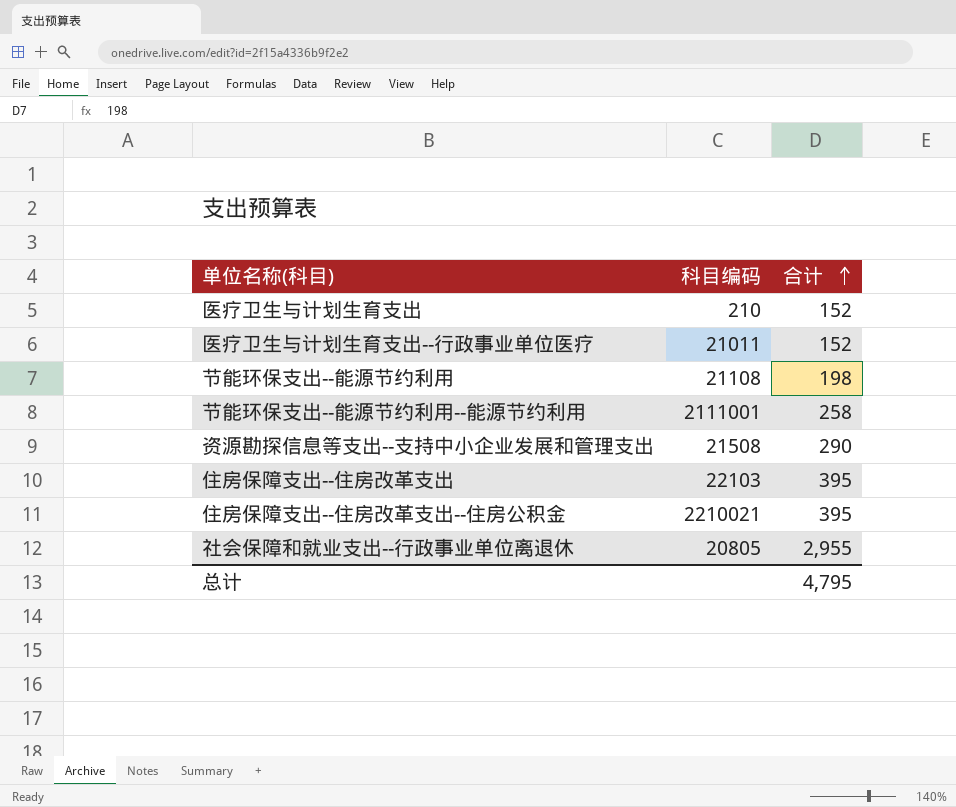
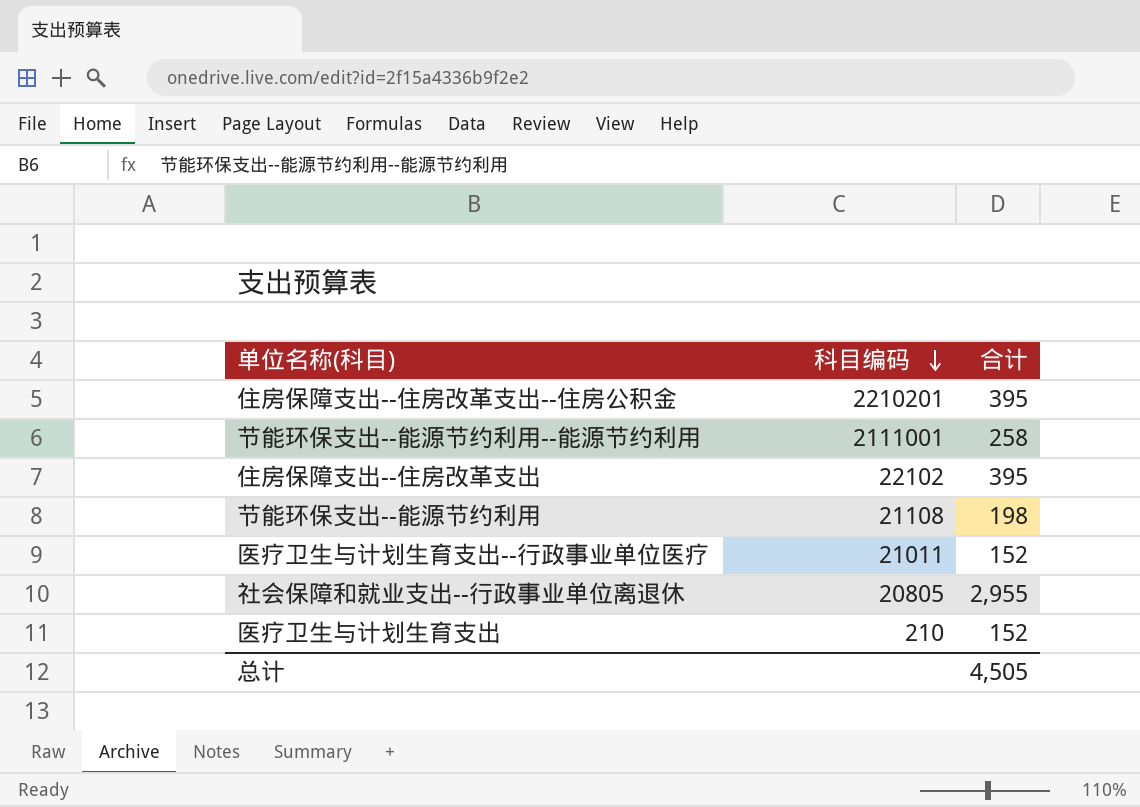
row order: 合计 ascending -> 科目编码 descending
row 资源勘探信息等支出--支持中小企业发展和管理支出: 21508 | 290 -> none
住房保障支出--住房改革支出--住房公积金 | 科目编码: 2210021 -> 2210201
住房保障支出--住房改革支出 | 科目编码: 22103 -> 22102
总计 | 合计: 4,795 -> 4,505

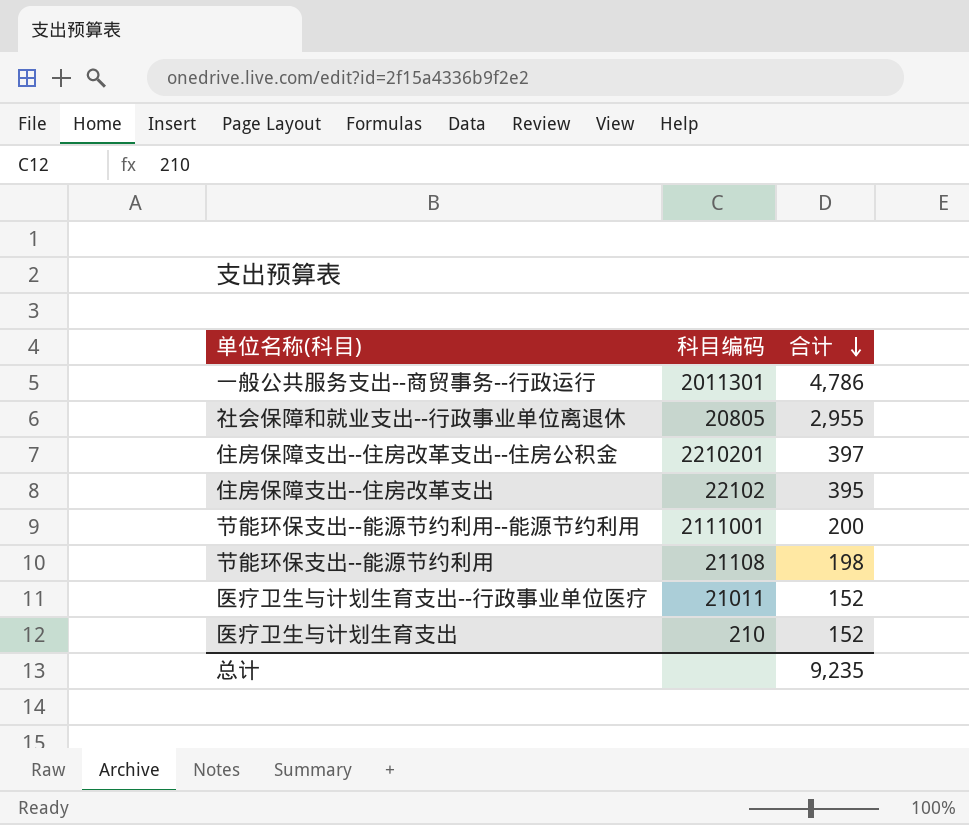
row order: 科目编码 descending -> 合计 descending
row 一般公共服务支出--商贸事务--行政运行: none -> 2011301 | 4,786
住房保障支出--住房改革支出--住房公积金 | 合计: 395 -> 397
节能环保支出--能源节约利用--能源节约利用 | 合计: 258 -> 200
总计 | 合计: 4,505 -> 9,235

